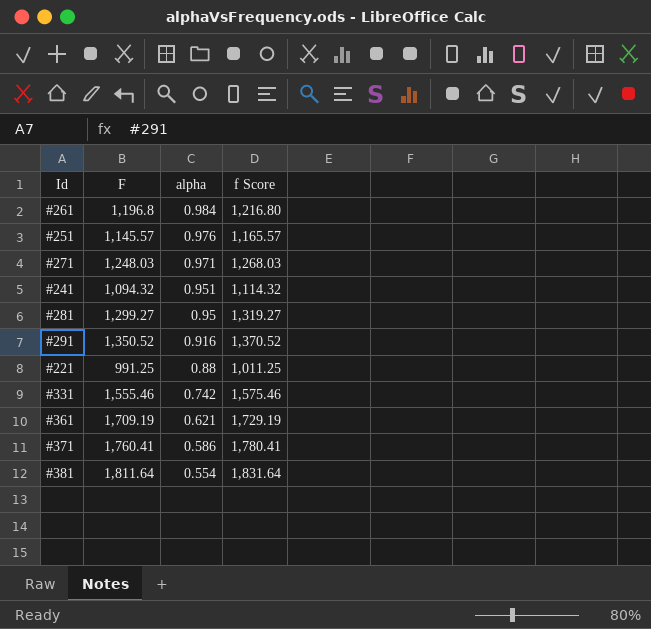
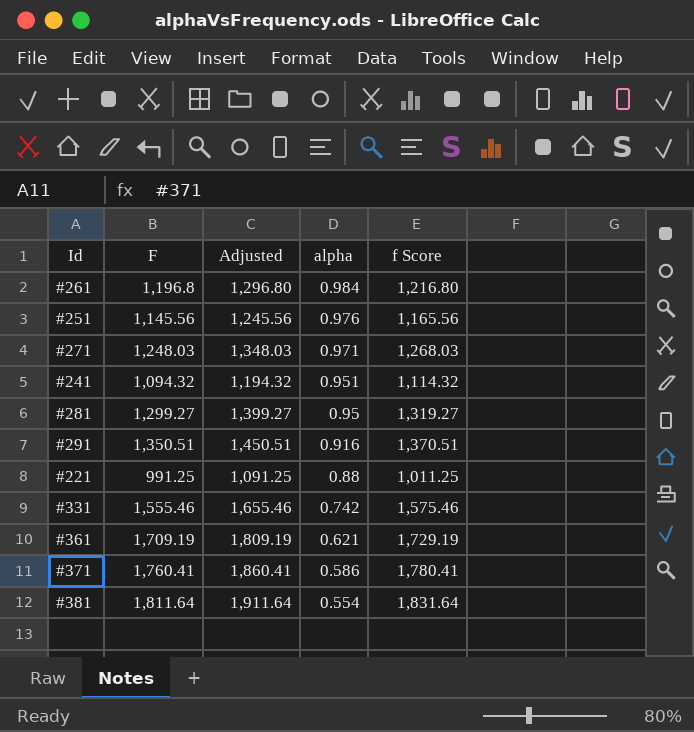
column Adjusted | formula: none -> [F] + 100
#251 | F: 1,145.57 -> 1,145.56
#251 | f Score: 1,165.57 -> 1,165.56
#291 | F: 1,350.52 -> 1,350.51
#291 | f Score: 1,370.52 -> 1,370.51

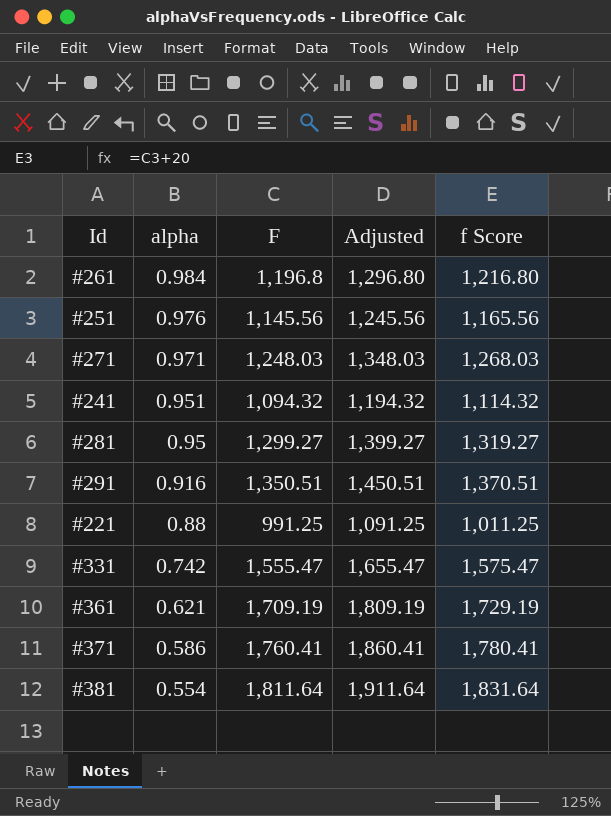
column alpha | position: 4 -> 2
#331 | F: 1,555.46 -> 1,555.47
#331 | Adjusted: 1,655.46 -> 1,655.47
#331 | f Score: 1,575.46 -> 1,575.47

